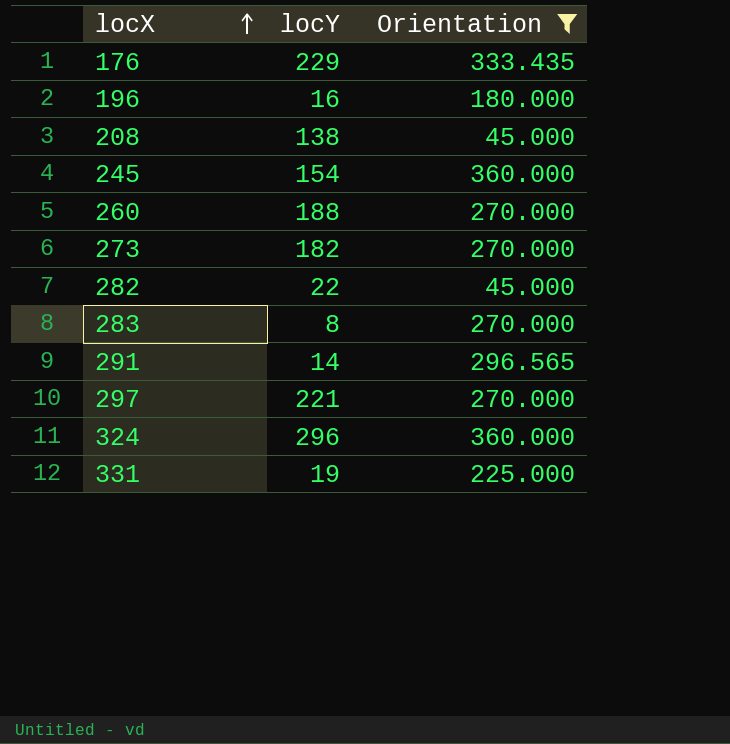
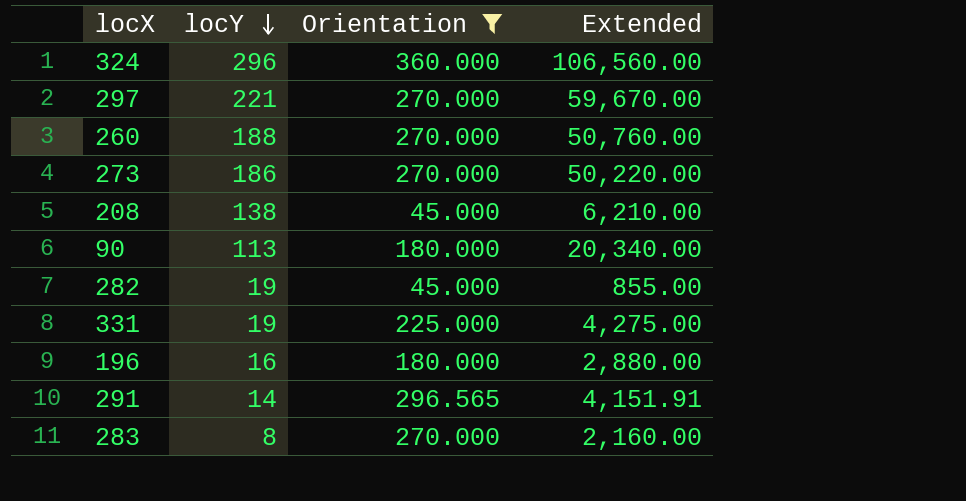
row order: locX ascending -> locY descending
column Extended | formula: none -> [locY] * [Orientation]
row 176: 229 | 333.435 -> none
row 245: 154 | 360.000 -> none
273 | locY: 182 -> 186
row 90: none -> 113 | 180.000 | 20,340.00
282 | locY: 22 -> 19

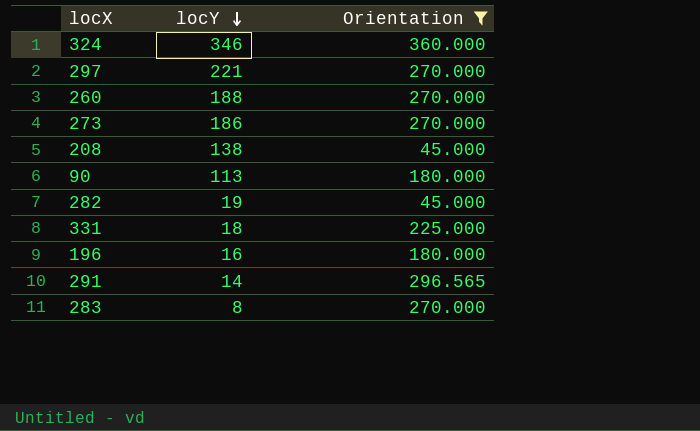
column Extended | formula: [locY] * [Orientation] -> none
324 | locY: 296 -> 346
331 | locY: 19 -> 18

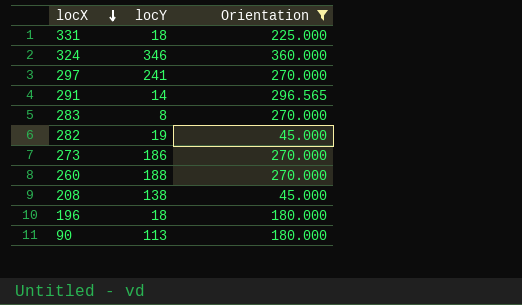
row order: locY descending -> locX descending
297 | locY: 221 -> 241
196 | locY: 16 -> 18

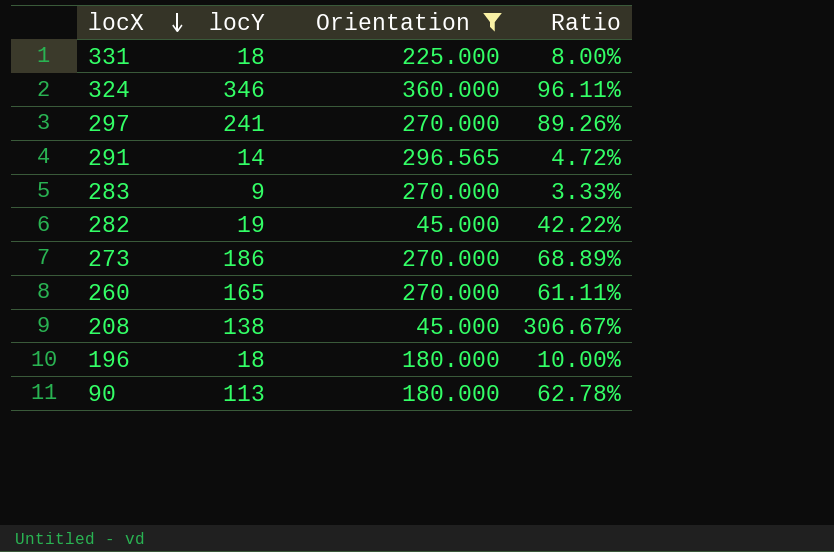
column Ratio | formula: none -> [locY] / [Orientation]
283 | locY: 8 -> 9
260 | locY: 188 -> 165

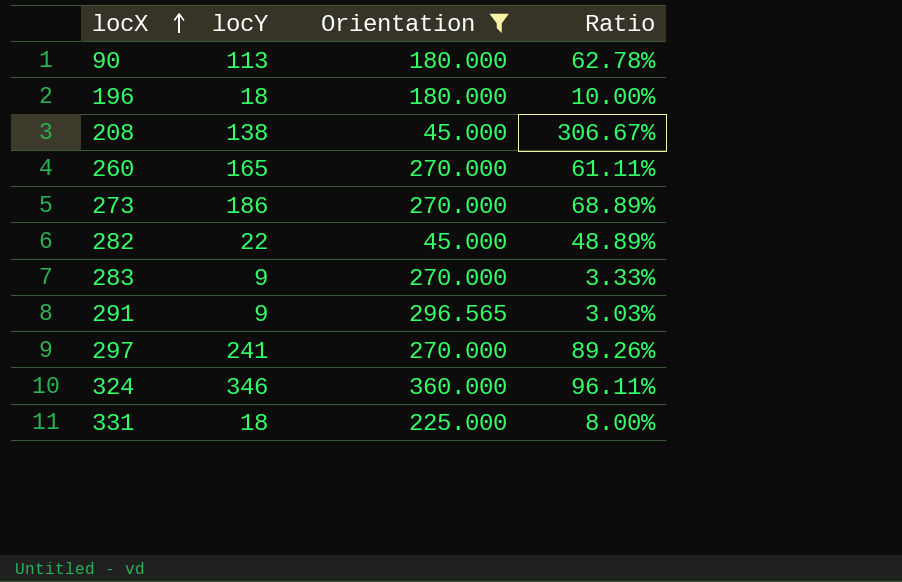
row order: locX descending -> locX ascending
282 | locY: 19 -> 22
282 | Ratio: 42.22% -> 48.89%
291 | locY: 14 -> 9
291 | Ratio: 4.72% -> 3.03%

